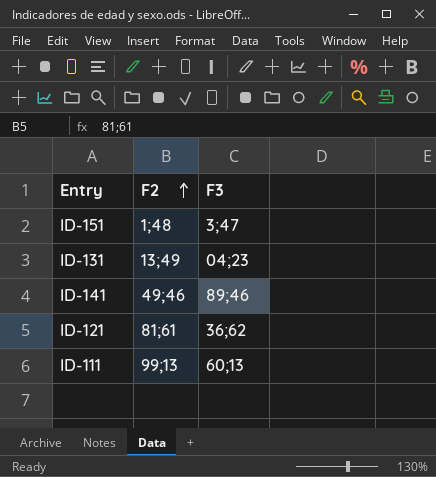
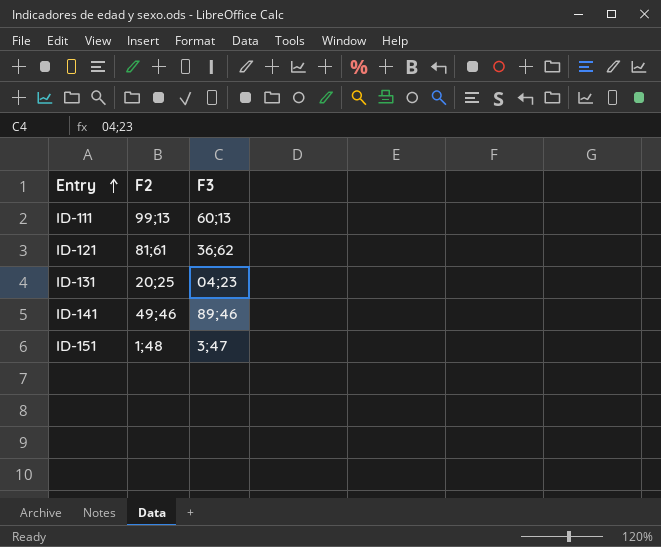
row order: F2 ascending -> Entry ascending
ID-131 | F2: 13;49 -> 20;25

